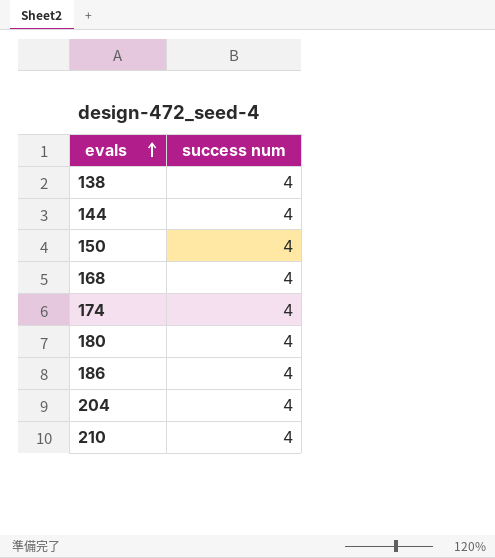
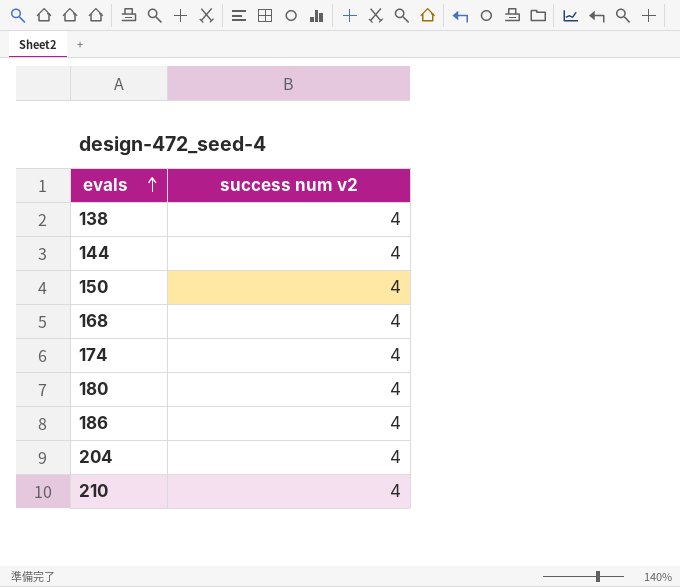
column name: success num -> success num v2

